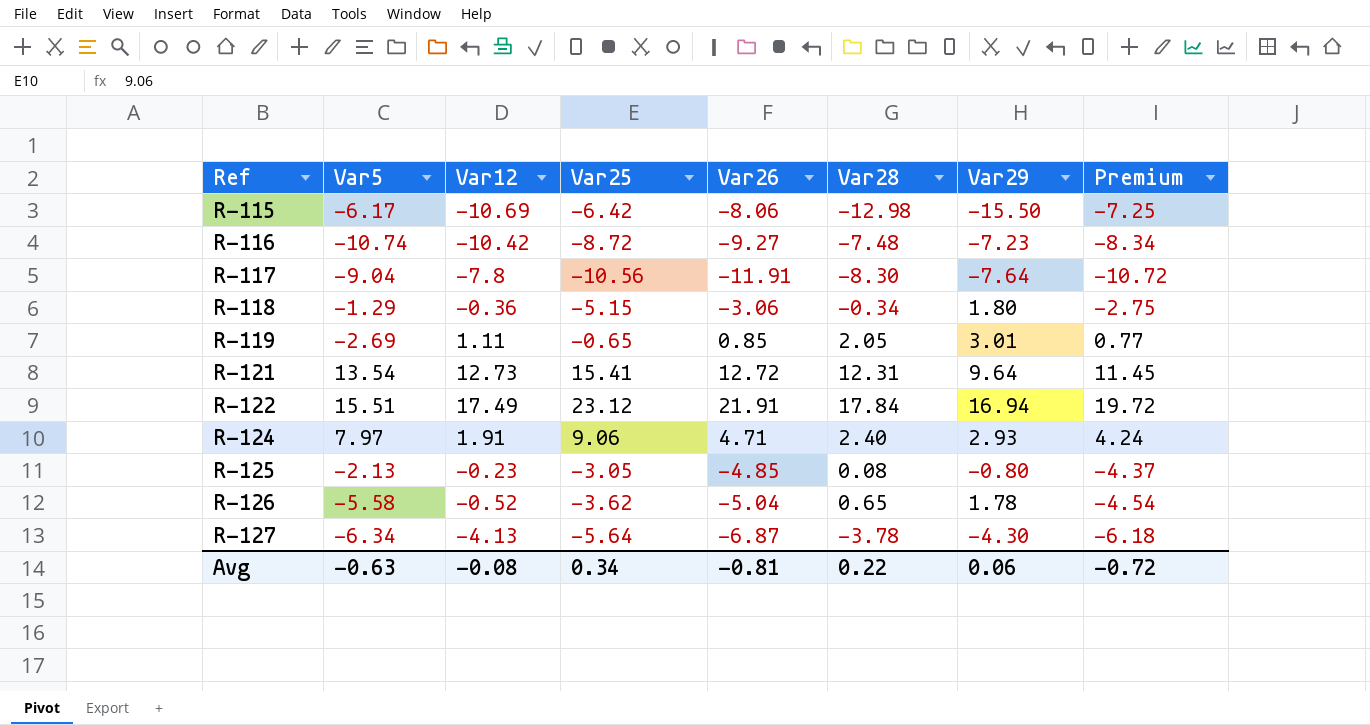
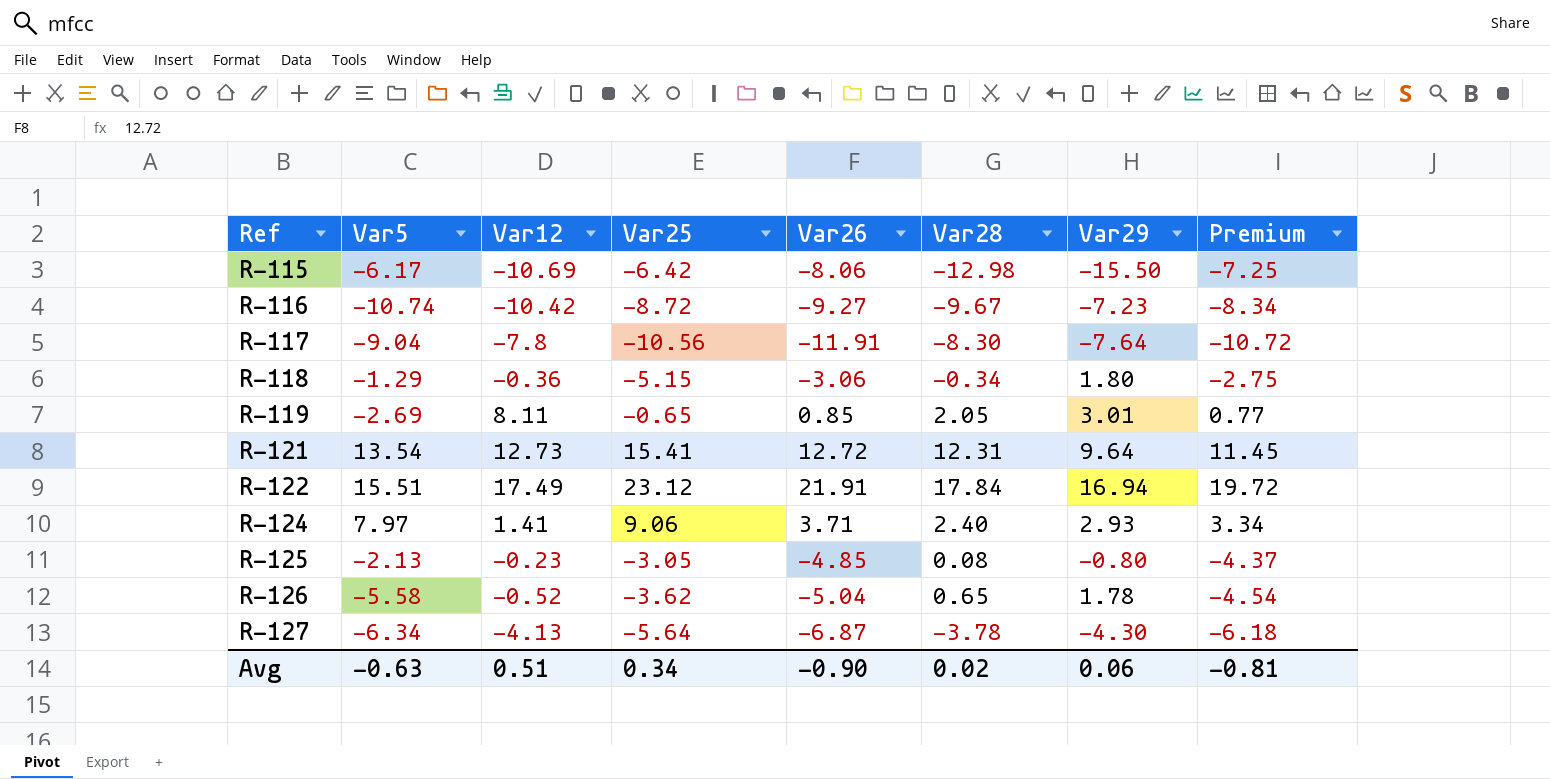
R-116 | Var28: -7.48 -> -9.67
R-119 | Var12: 1.11 -> 8.11
R-124 | Var12: 1.91 -> 1.41
R-124 | Var26: 4.71 -> 3.71
R-124 | Premium: 4.24 -> 3.34
Avg | Var12: -0.08 -> 0.51
Avg | Var26: -0.81 -> -0.90
Avg | Var28: 0.22 -> 0.02
Avg | Premium: -0.72 -> -0.81

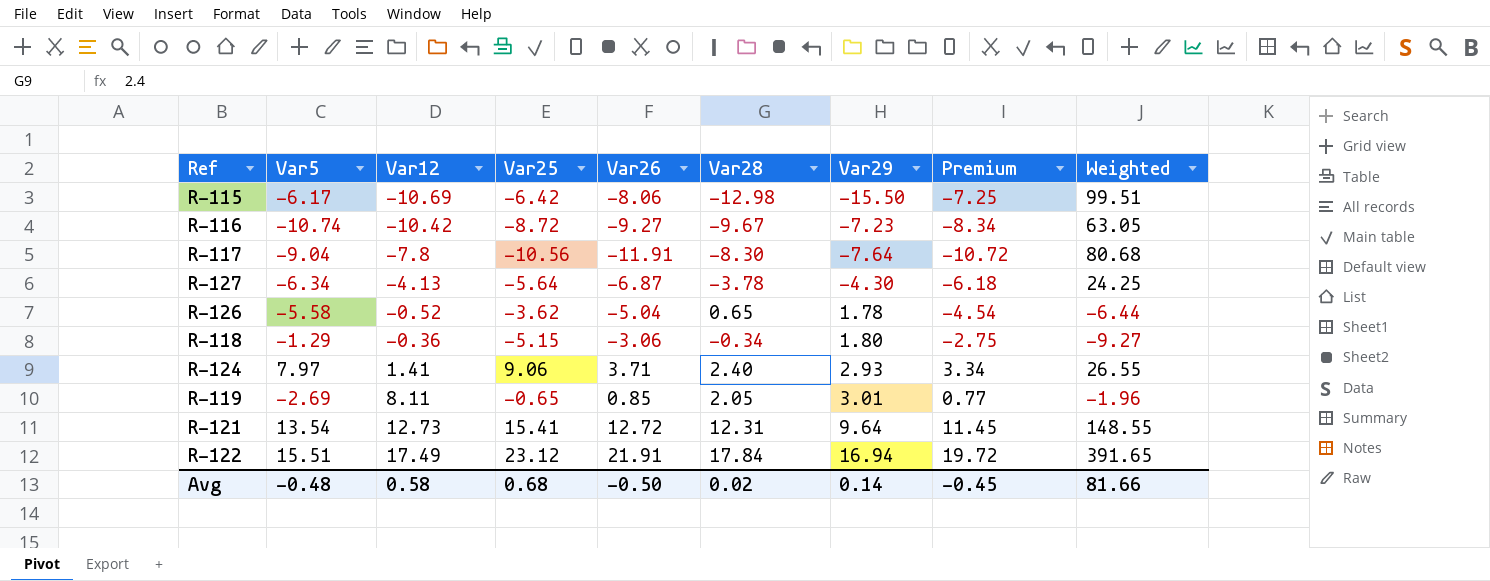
row order: Ref ascending -> Var12 ascending
column Weighted | formula: none -> [Var25] * [Var29]
row R-125: -2.13 | -0.23 | -3.05 | -4.85 | 0.08 | -0.80 | -4.37 -> none
Avg | Var5: -0.63 -> -0.48
Avg | Var12: 0.51 -> 0.58
Avg | Var25: 0.34 -> 0.68
Avg | Var26: -0.90 -> -0.50
Avg | Var29: 0.06 -> 0.14
Avg | Premium: -0.81 -> -0.45

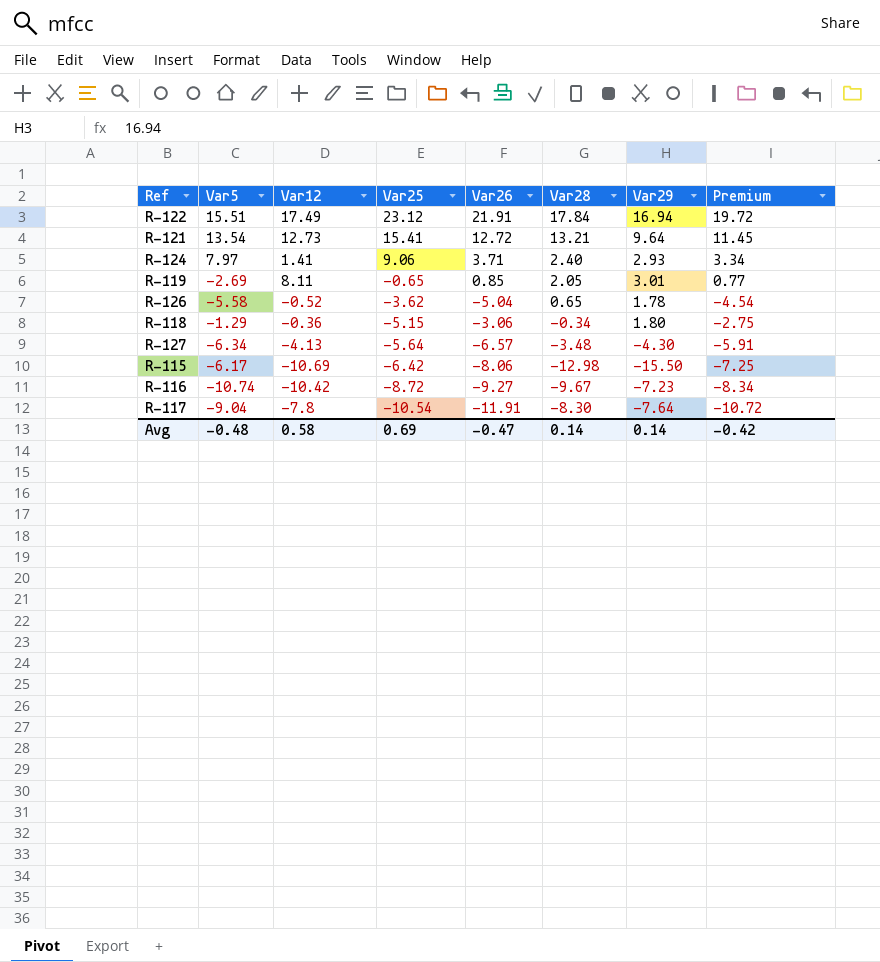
row order: Var12 ascending -> Var25 descending
column Weighted | formula: [Var25] * [Var29] -> none
R-121 | Var28: 12.31 -> 13.21
R-127 | Var26: -6.87 -> -6.57
R-127 | Var28: -3.78 -> -3.48
R-127 | Premium: -6.18 -> -5.91
R-117 | Var25: -10.56 -> -10.54
Avg | Var25: 0.68 -> 0.69
Avg | Var26: -0.50 -> -0.47
Avg | Var28: 0.02 -> 0.14
Avg | Premium: -0.45 -> -0.42

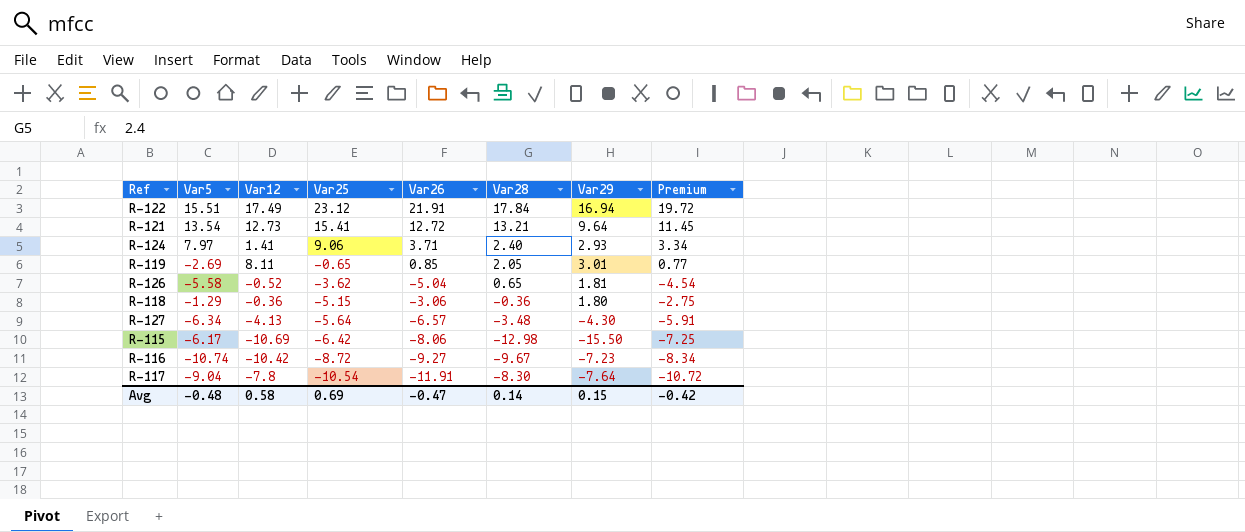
R-126 | Var29: 1.78 -> 1.81
R-118 | Var28: -0.34 -> -0.36
Avg | Var29: 0.14 -> 0.15

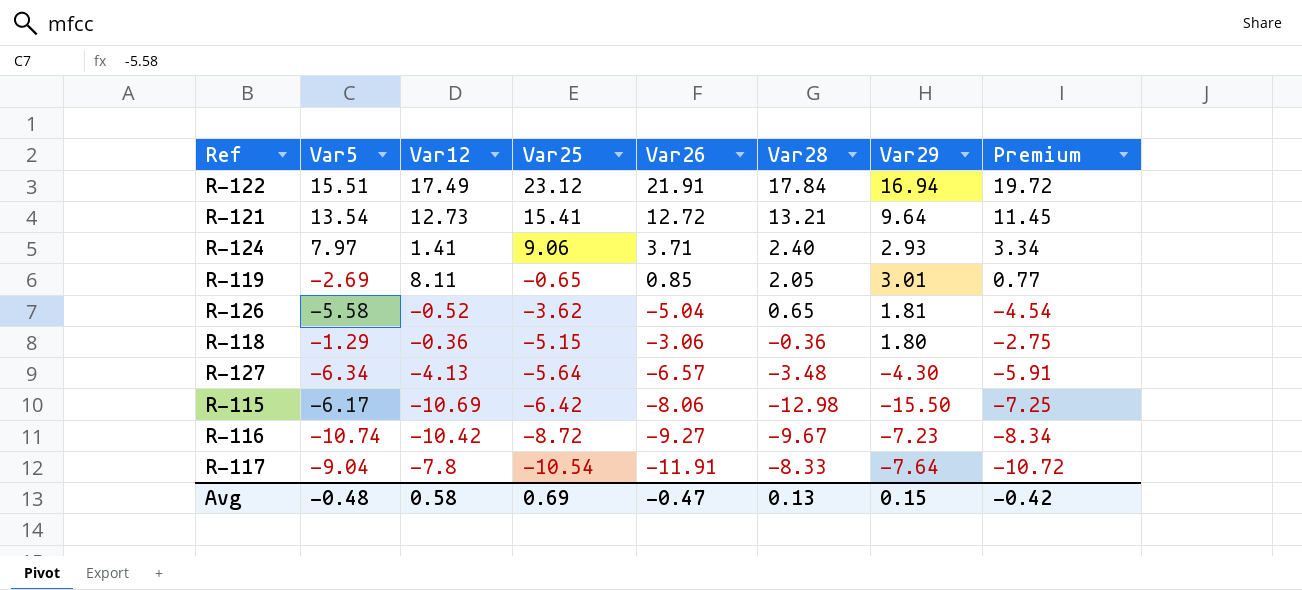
R-117 | Var28: -8.30 -> -8.33
Avg | Var28: 0.14 -> 0.13

